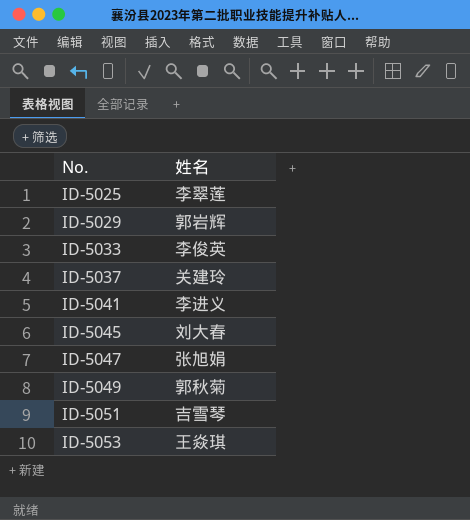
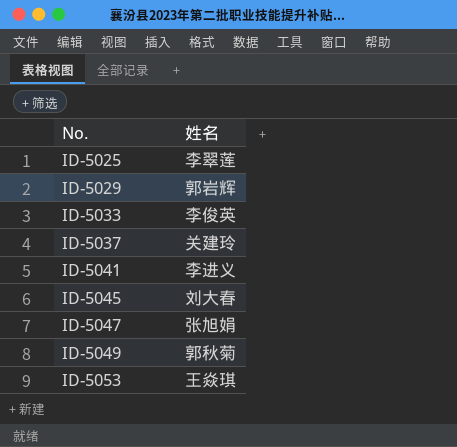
row ID-5051: 吉雪琴 -> none

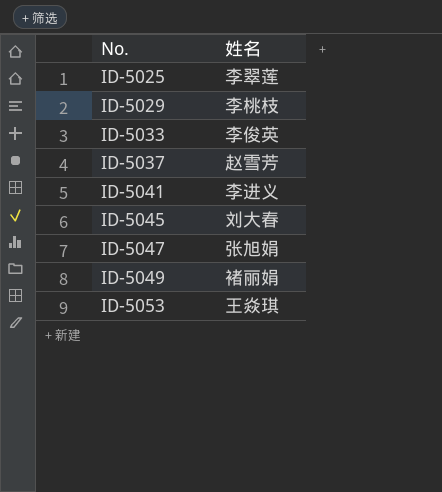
ID-5029 | 姓名: 郭岩辉 -> 李桃枝
ID-5037 | 姓名: 关建玲 -> 赵雪芳
ID-5049 | 姓名: 郭秋菊 -> 褚丽娟

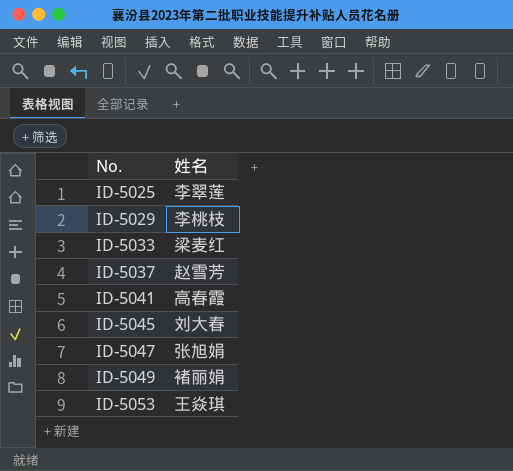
ID-5033 | 姓名: 李俊英 -> 梁麦红
ID-5041 | 姓名: 李进义 -> 高春霞

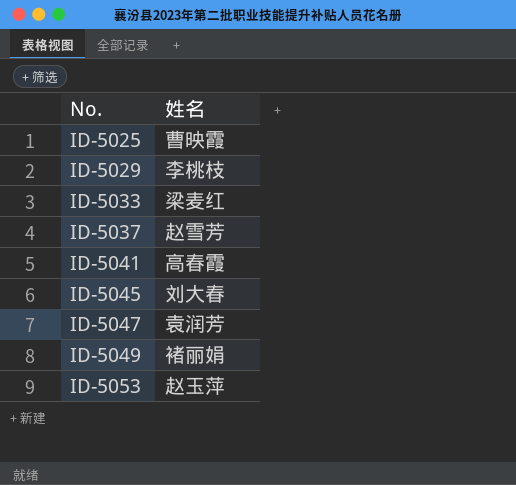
ID-5025 | 姓名: 李翠莲 -> 曹映霞
ID-5047 | 姓名: 张旭娟 -> 袁润芳
ID-5053 | 姓名: 王焱琪 -> 赵玉萍

